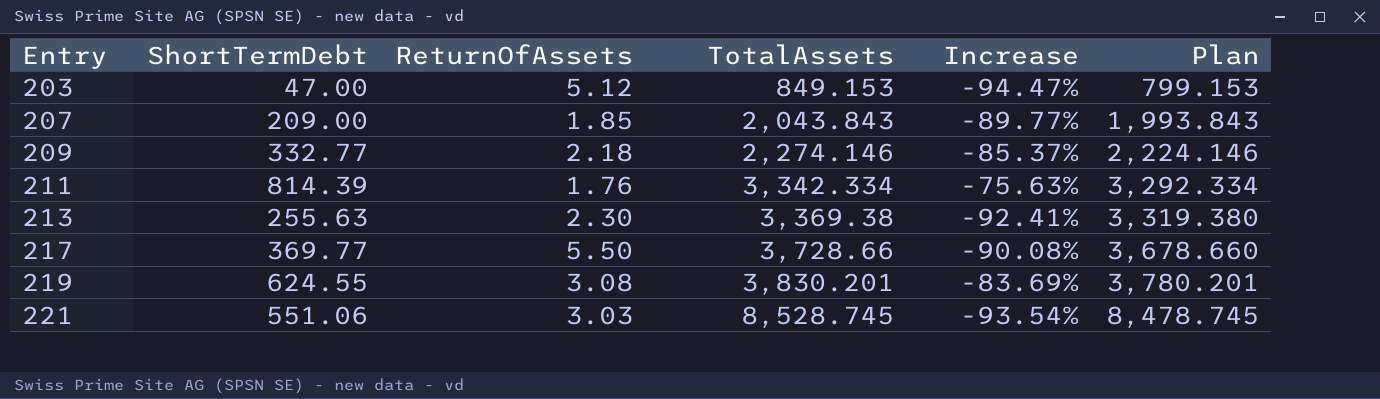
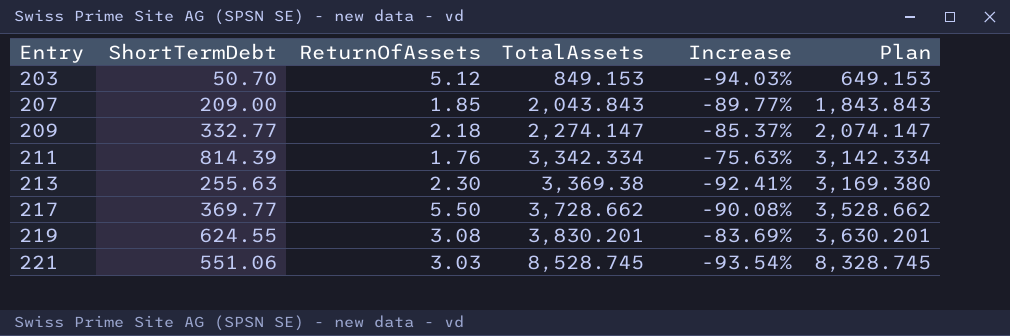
column Plan | formula: [TotalAssets] - 50 -> [TotalAssets] - 200
203 | ShortTermDebt: 47.00 -> 50.70
203 | Increase: -94.47% -> -94.03%
209 | TotalAssets: 2,274.146 -> 2,274.147
217 | TotalAssets: 3,728.66 -> 3,728.662

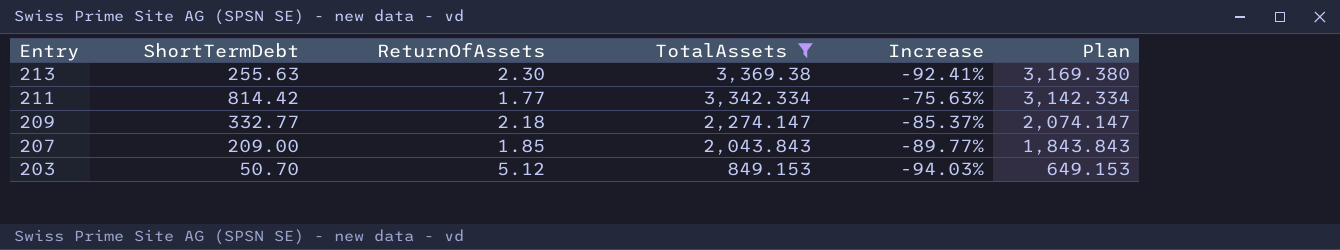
filter: none -> TotalAssets <= 3,369.38
row order: Entry ascending -> Entry descending
211 | ShortTermDebt: 814.39 -> 814.42
211 | ReturnOfAssets: 1.76 -> 1.77

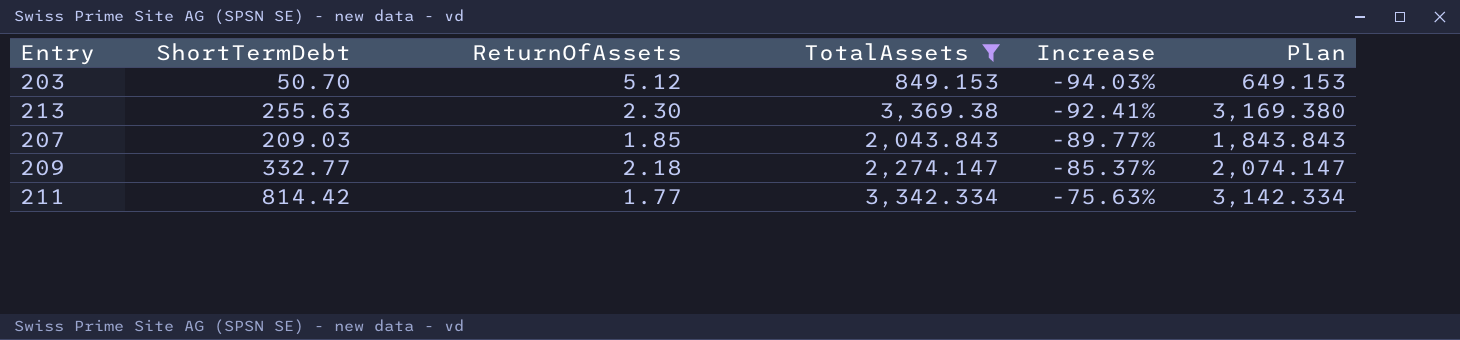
row order: Entry descending -> Increase ascending
207 | ShortTermDebt: 209.00 -> 209.03

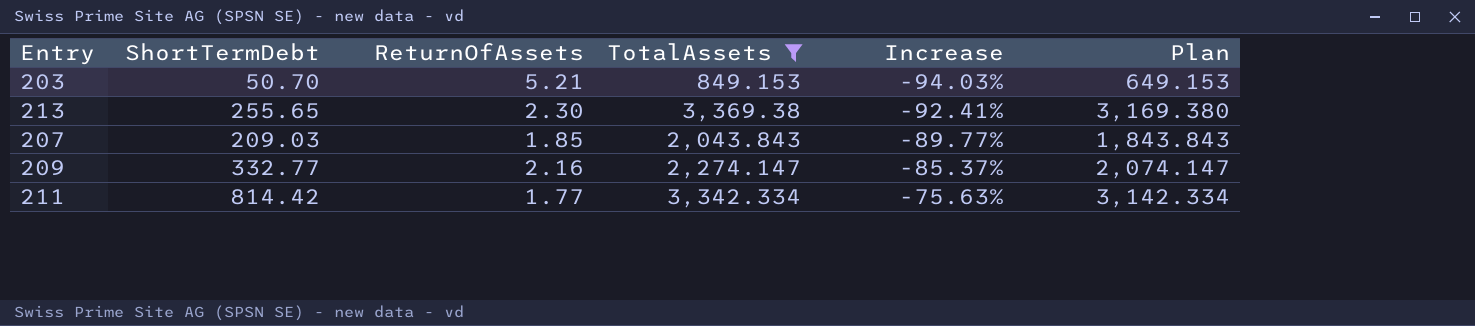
203 | ReturnOfAssets: 5.12 -> 5.21
213 | ShortTermDebt: 255.63 -> 255.65
209 | ReturnOfAssets: 2.18 -> 2.16

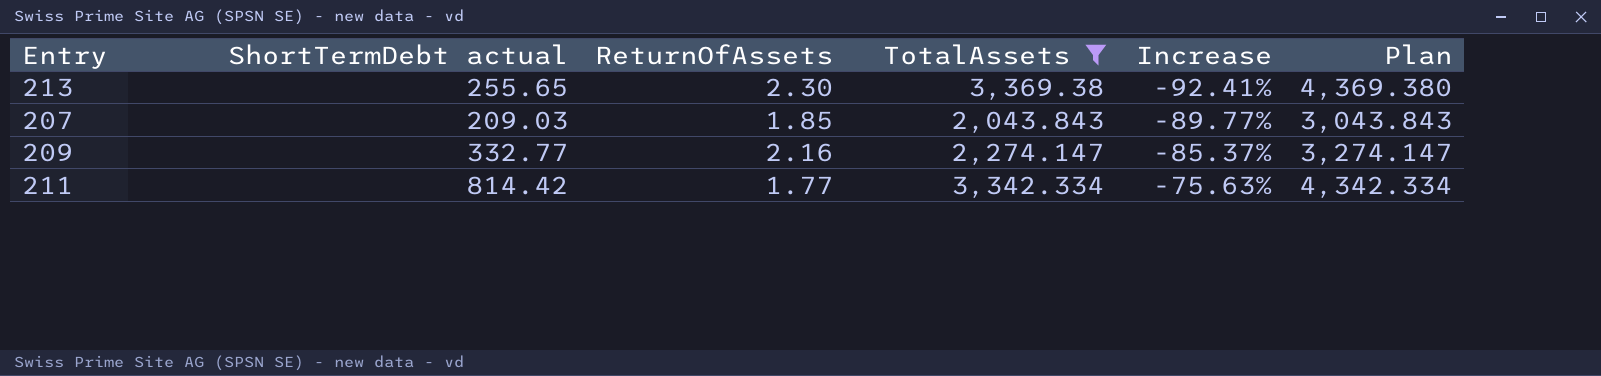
column name: ShortTermDebt -> ShortTermDebt actual
column Plan | formula: [TotalAssets] - 200 -> [TotalAssets] + 1000
row 203: 50.70 | 5.21 | 849.153 | -94.03% | 649.153 -> none

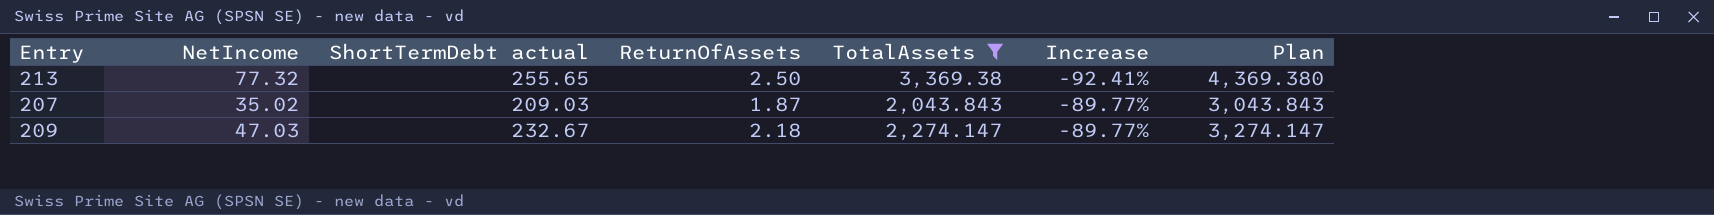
column NetIncome | position: none -> 2
row 211: 814.42 | 1.77 | 3,342.334 | -75.63% | 4,342.334 -> none
213 | ReturnOfAssets: 2.30 -> 2.50
207 | ReturnOfAssets: 1.85 -> 1.87
209 | ShortTermDebt actual: 332.77 -> 232.67
209 | ReturnOfAssets: 2.16 -> 2.18
209 | Increase: -85.37% -> -89.77%

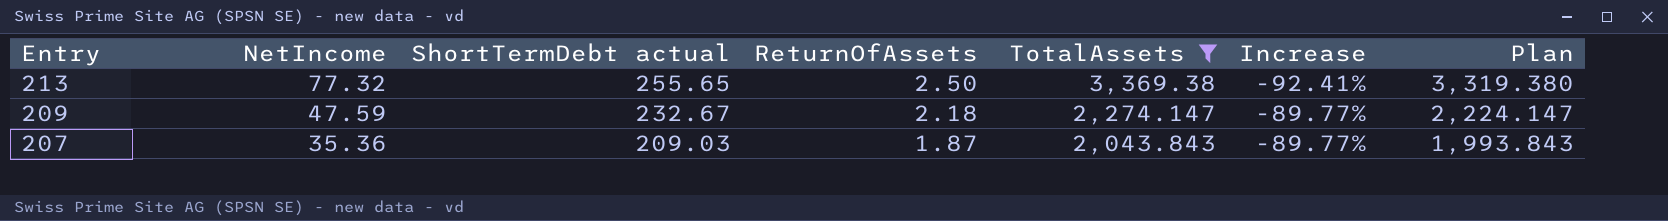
row order: Increase ascending -> Entry descending
column Plan | formula: [TotalAssets] + 1000 -> [TotalAssets] - 50
209 | NetIncome: 47.03 -> 47.59
207 | NetIncome: 35.02 -> 35.36

